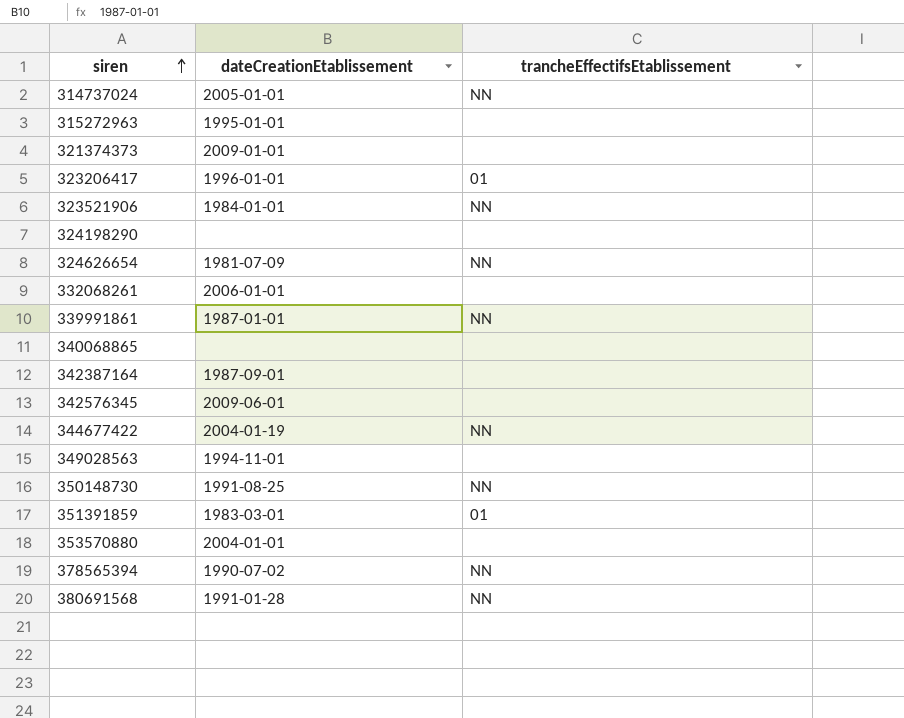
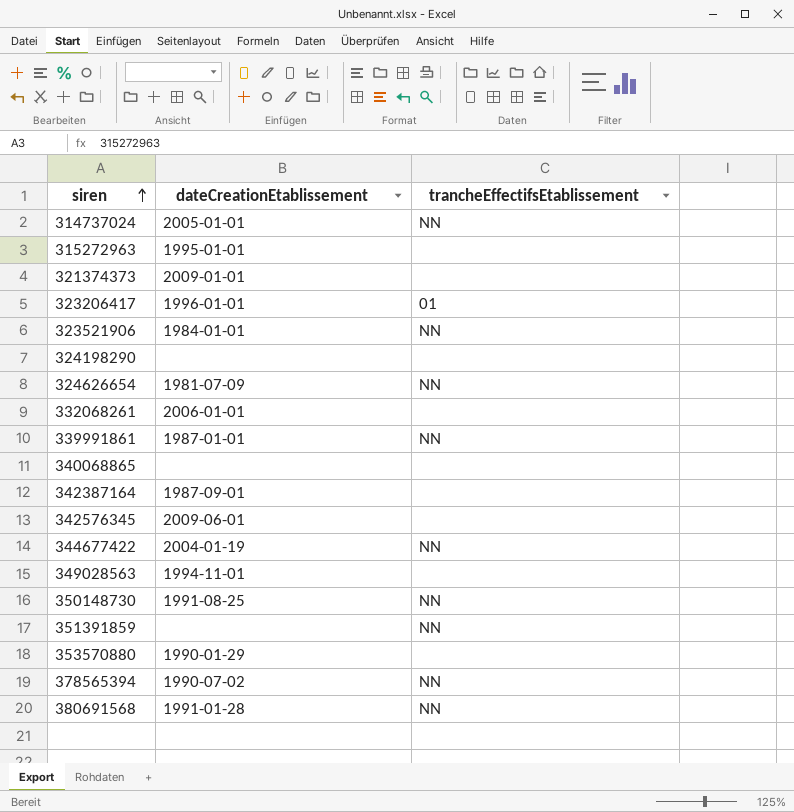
351391859 | dateCreationEtablissement: 1983-03-01 -> none
351391859 | trancheEffectifsEtablissement: 01 -> NN
353570880 | dateCreationEtablissement: 2004-01-01 -> 1990-01-29

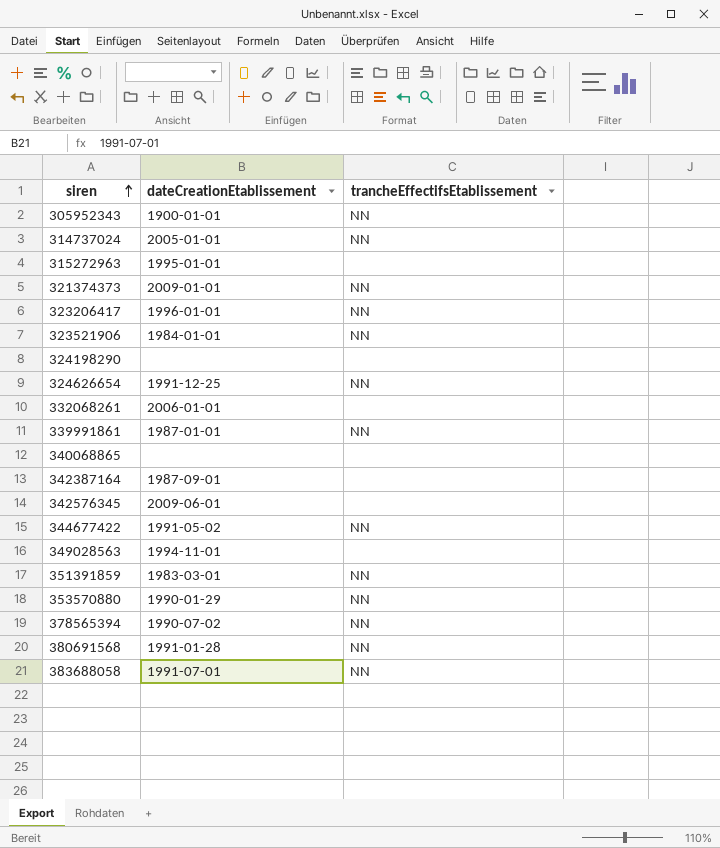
row 350148730: 1991-08-25 | NN -> none
row 305952343: none -> 1900-01-01 | NN
321374373 | trancheEffectifsEtablissement: none -> NN
323206417 | trancheEffectifsEtablissement: 01 -> NN
324626654 | dateCreationEtablissement: 1981-07-09 -> 1991-12-25
344677422 | dateCreationEtablissement: 2004-01-19 -> 1991-05-02
351391859 | dateCreationEtablissement: none -> 1983-03-01
353570880 | trancheEffectifsEtablissement: none -> NN
row 383688058: none -> 1991-07-01 | NN

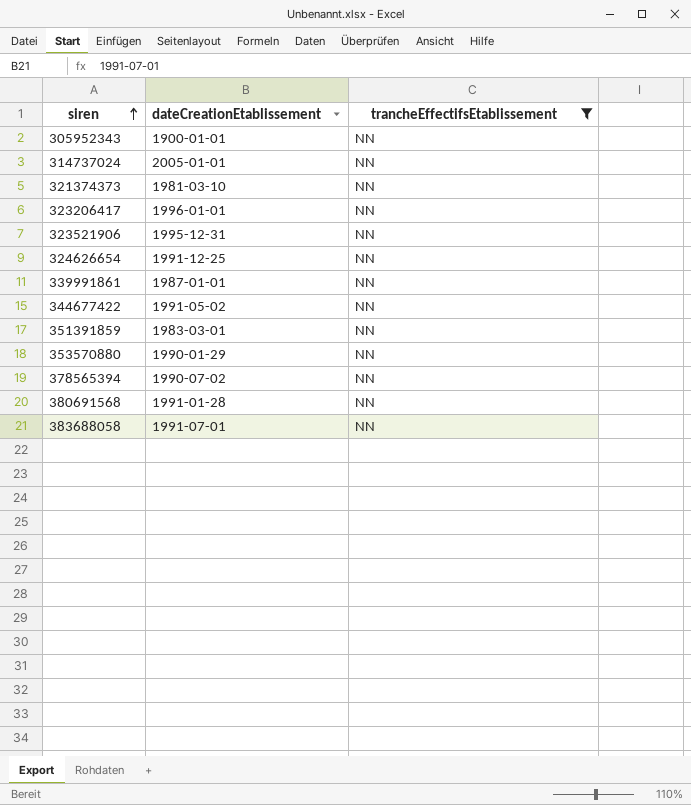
filter: none -> trancheEffectifsEtablissement = NN
321374373 | dateCreationEtablissement: 2009-01-01 -> 1981-03-10
323521906 | dateCreationEtablissement: 1984-01-01 -> 1995-12-31

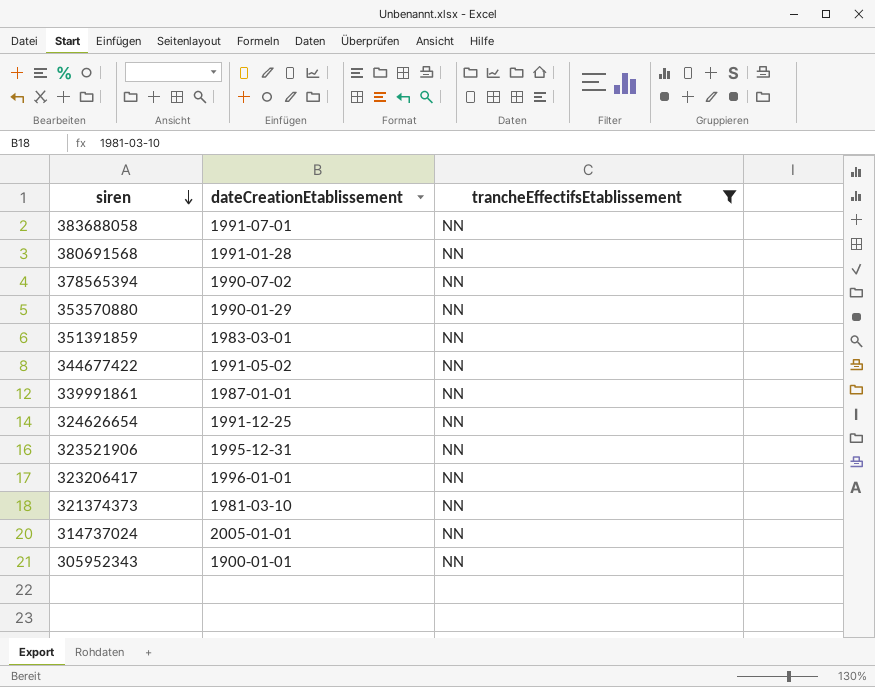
row order: siren ascending -> siren descending

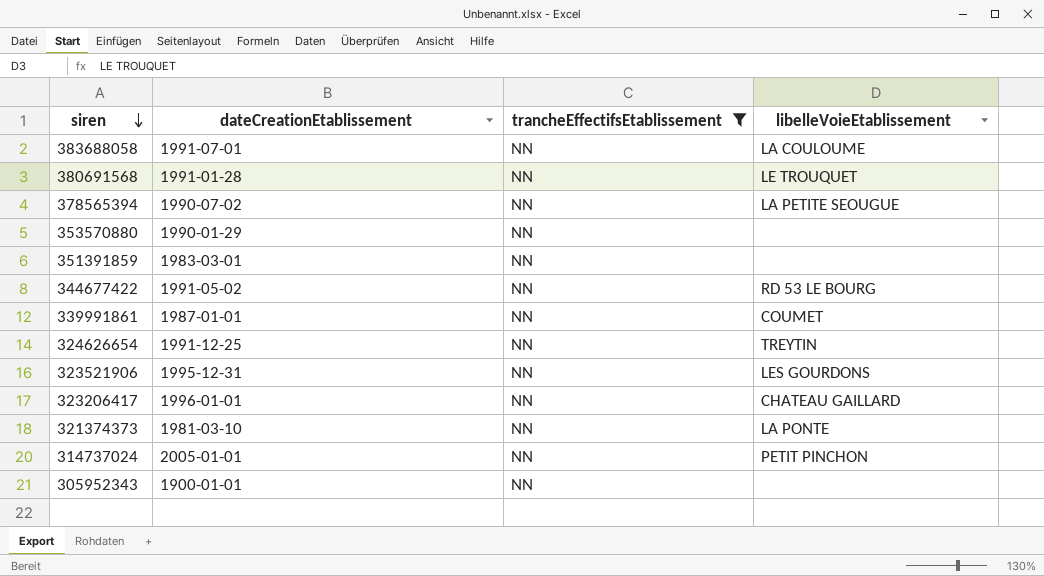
column libelleVoieEtablissement | position: none -> 4

